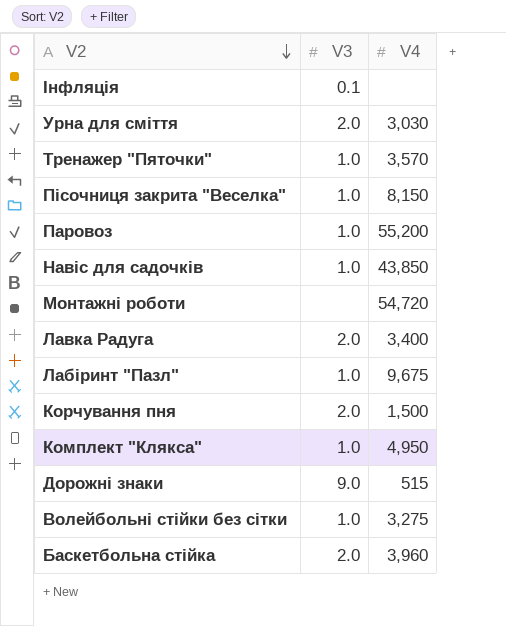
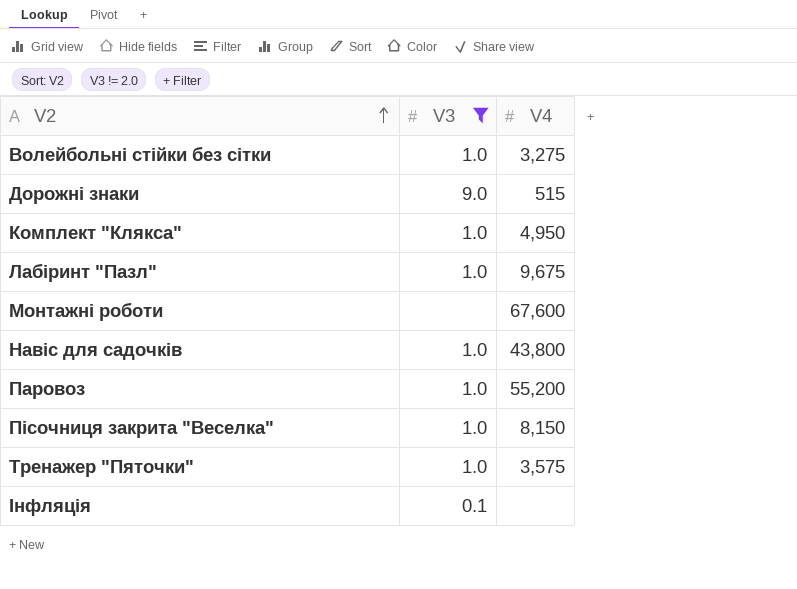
filter: none -> V3 != 2.0
row order: V2 descending -> V2 ascending
Монтажні роботи | V4: 54,720 -> 67,600
Навіс для садочків | V4: 43,850 -> 43,800
Тренажер "Пяточки" | V4: 3,570 -> 3,575

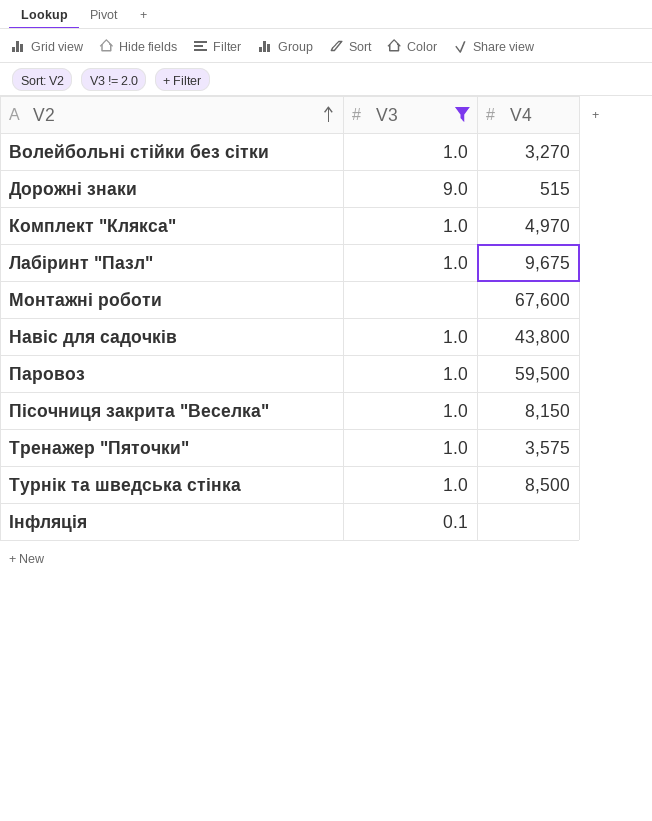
Волейбольні стійки без сітки | V4: 3,275 -> 3,270
Комплект "Клякса" | V4: 4,950 -> 4,970
Паровоз | V4: 55,200 -> 59,500
row Турнік та шведська стінка: none -> 1.0 | 8,500

